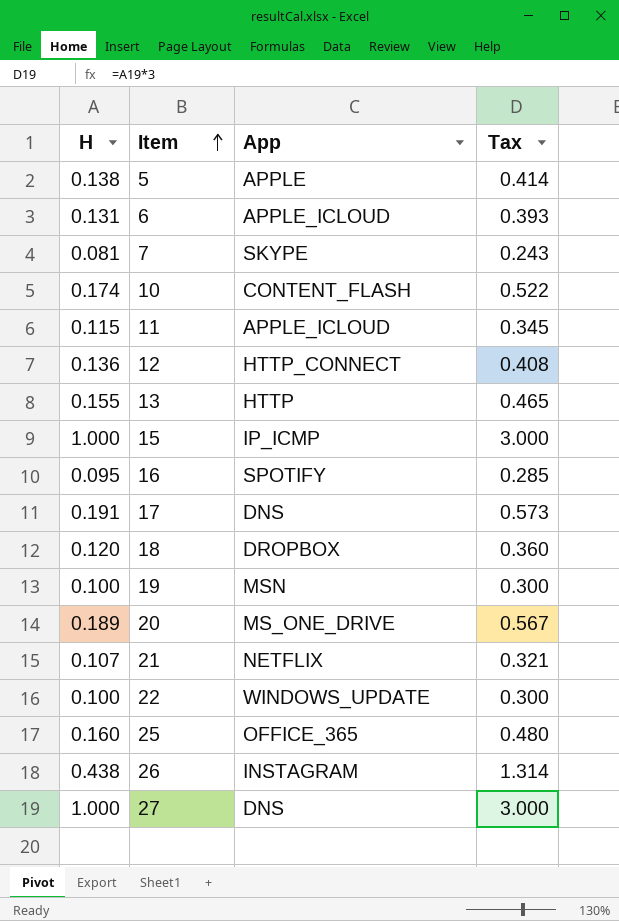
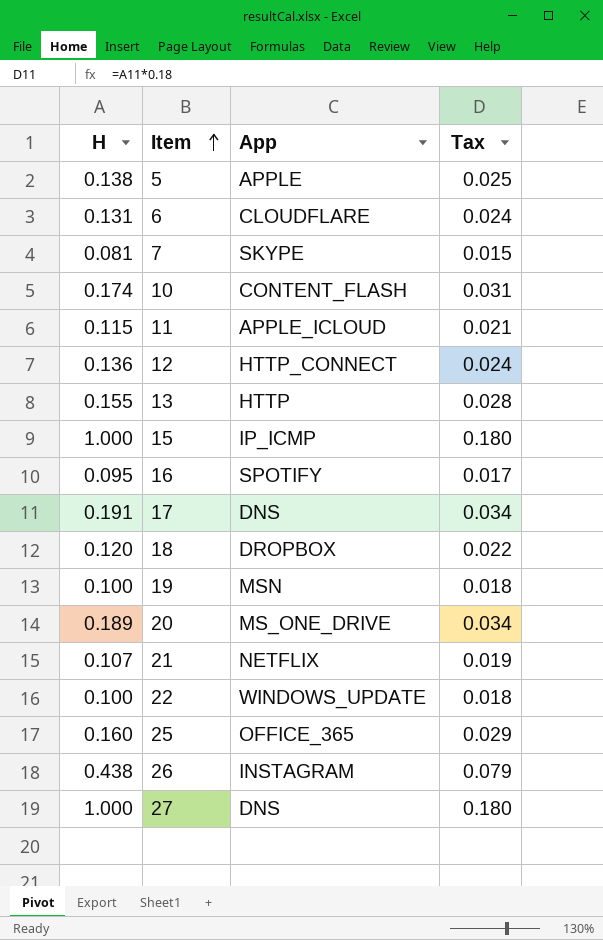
column Tax | formula: [H] * 3 -> [H] * 0.18
6 | App: APPLE_ICLOUD -> CLOUDFLARE

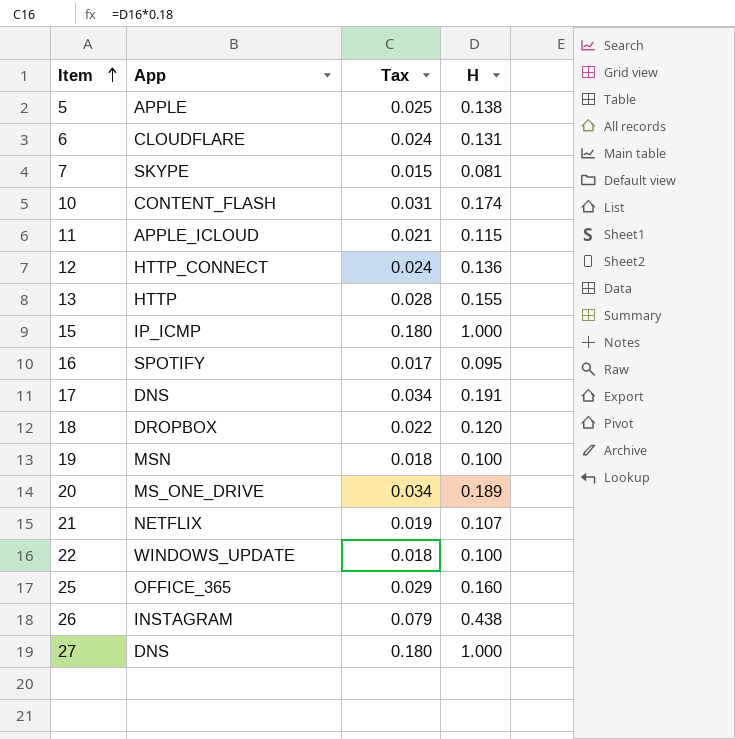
column H | position: 1 -> 4

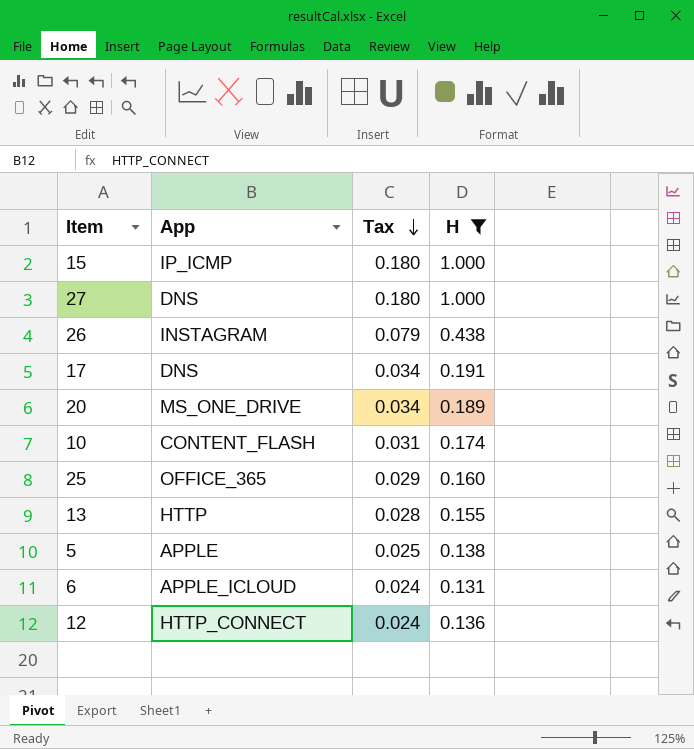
filter: none -> H >= 0.131
row order: Item ascending -> Tax descending
6 | App: CLOUDFLARE -> APPLE_ICLOUD

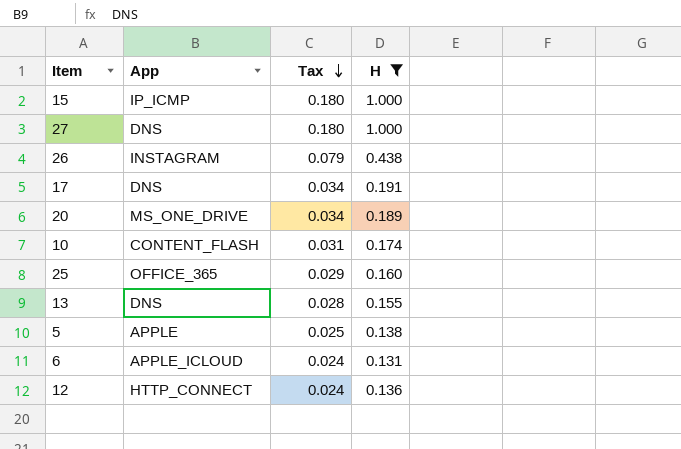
13 | App: HTTP -> DNS

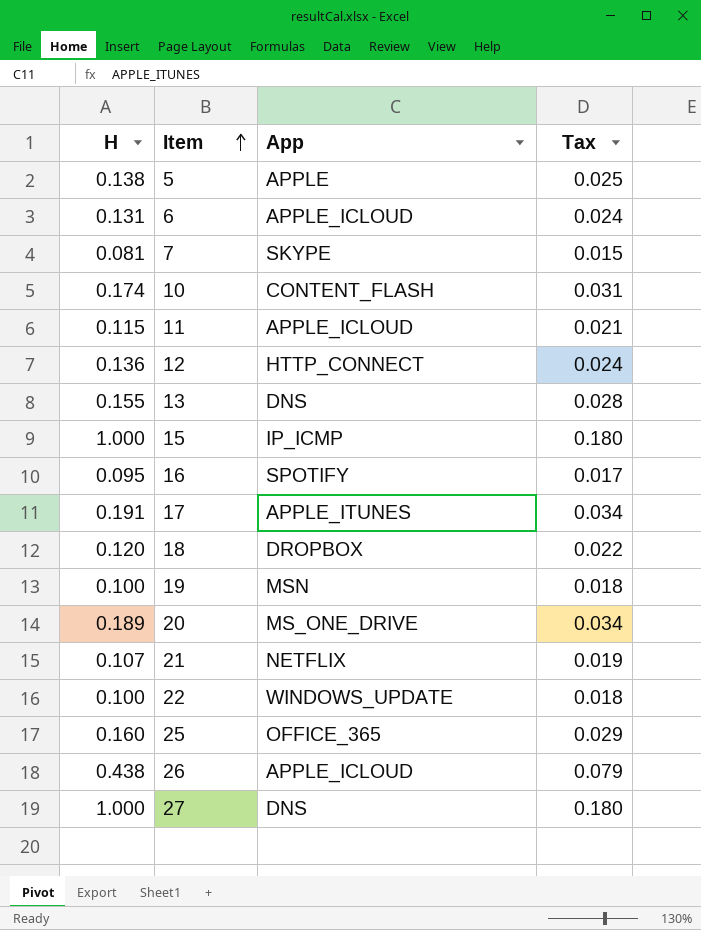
filter: H >= 0.131 -> none
row order: Tax descending -> Item ascending
column H | position: 4 -> 1
17 | App: DNS -> APPLE_ITUNES
26 | App: INSTAGRAM -> APPLE_ICLOUD

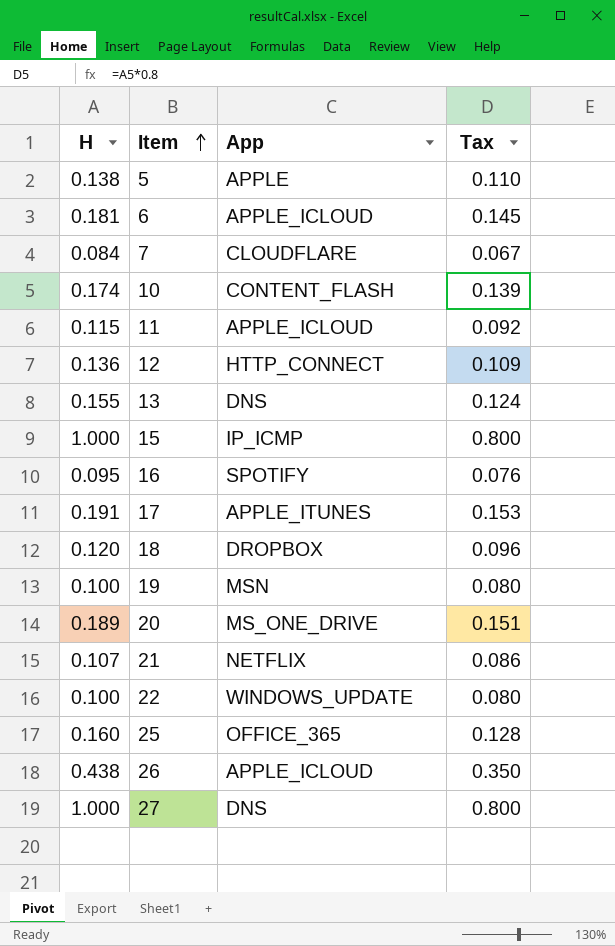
column Tax | formula: [H] * 0.18 -> [H] * 0.8
6 | H: 0.131 -> 0.181
7 | H: 0.081 -> 0.084
7 | App: SKYPE -> CLOUDFLARE

